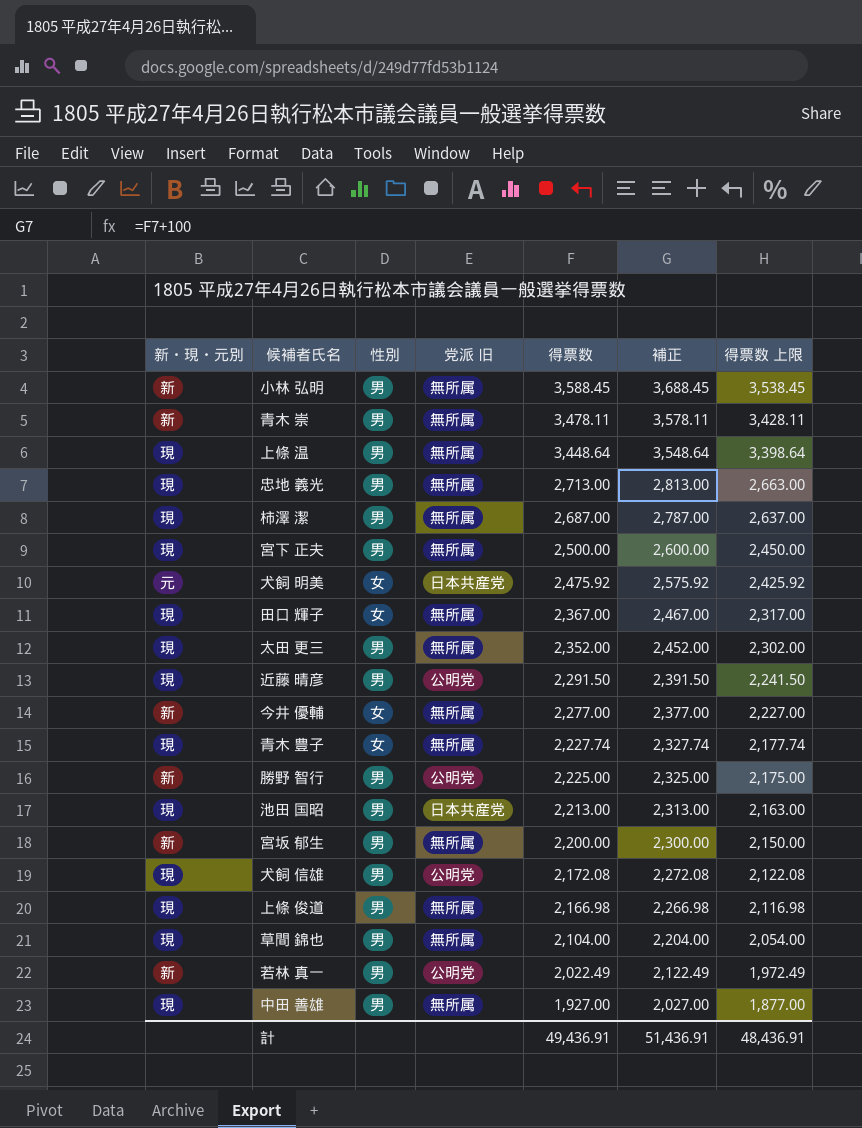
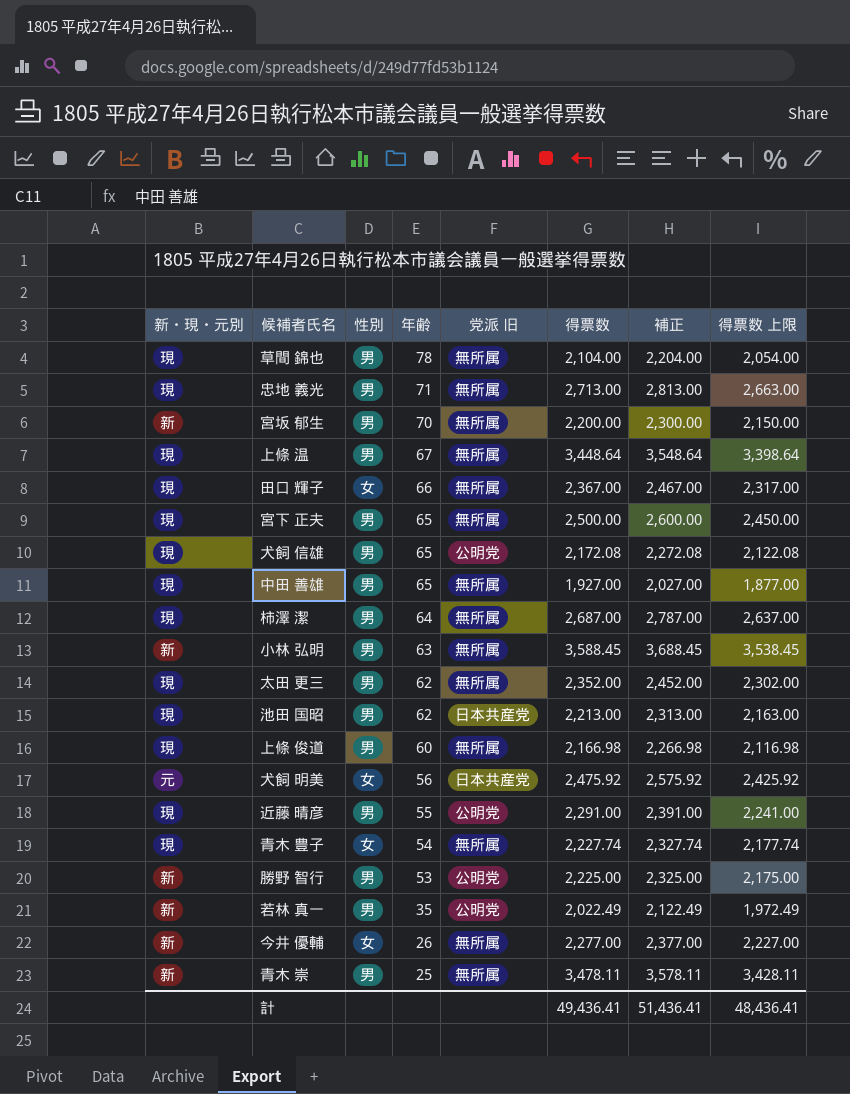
row order: 得票数 descending -> 年齢 descending
column 年齢 | position: none -> 4
近藤 晴彦 | 得票数: 2,291.50 -> 2,291.00
近藤 晴彦 | 補正: 2,391.50 -> 2,391.00
近藤 晴彦 | 得票数 上限: 2,241.50 -> 2,241.00
計 | 得票数: 49,436.91 -> 49,436.41
計 | 補正: 51,436.91 -> 51,436.41
計 | 得票数 上限: 48,436.91 -> 48,436.41

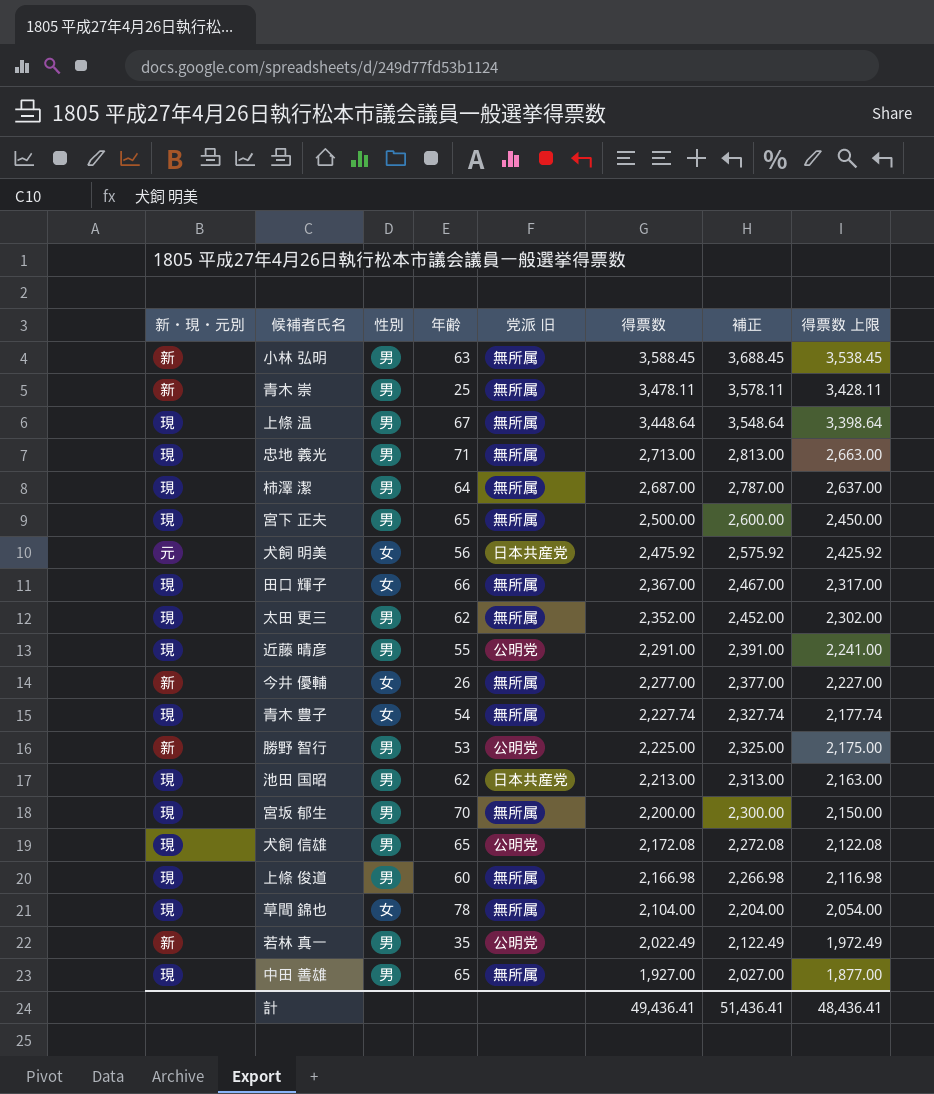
row order: 年齢 descending -> 得票数 descending
宮坂 郁生 | 新・現・元別: 新 -> 現
草間 錦也 | 性別: 男 -> 女

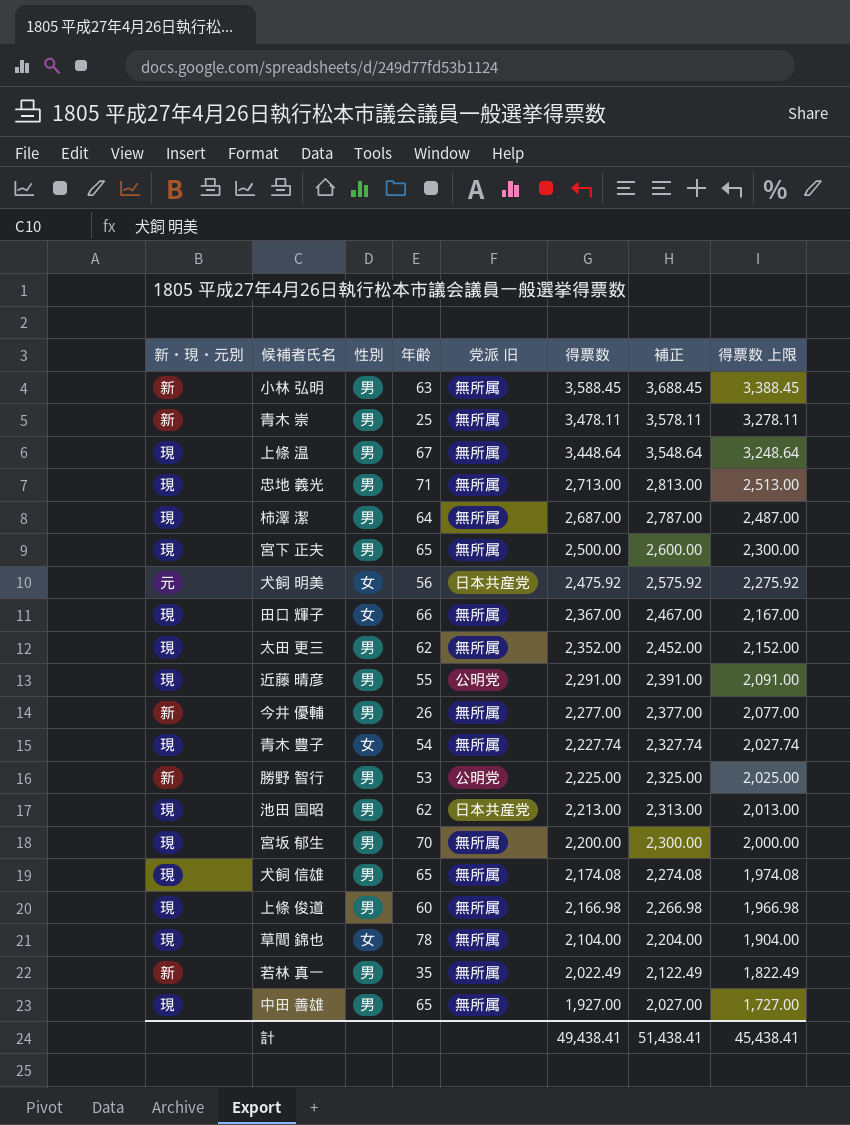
column 得票数 上限 | formula: [得票数] - 50 -> [得票数] - 200
今井 優輔 | 性別: 女 -> 男
犬飼 信雄 | 党派 旧: 公明党 -> 無所属
犬飼 信雄 | 得票数: 2,172.08 -> 2,174.08
犬飼 信雄 | 補正: 2,272.08 -> 2,274.08
若林 真一 | 党派 旧: 公明党 -> 無所属
計 | 得票数: 49,436.41 -> 49,438.41
計 | 補正: 51,436.41 -> 51,438.41
計 | 得票数 上限: 48,436.41 -> 45,438.41

